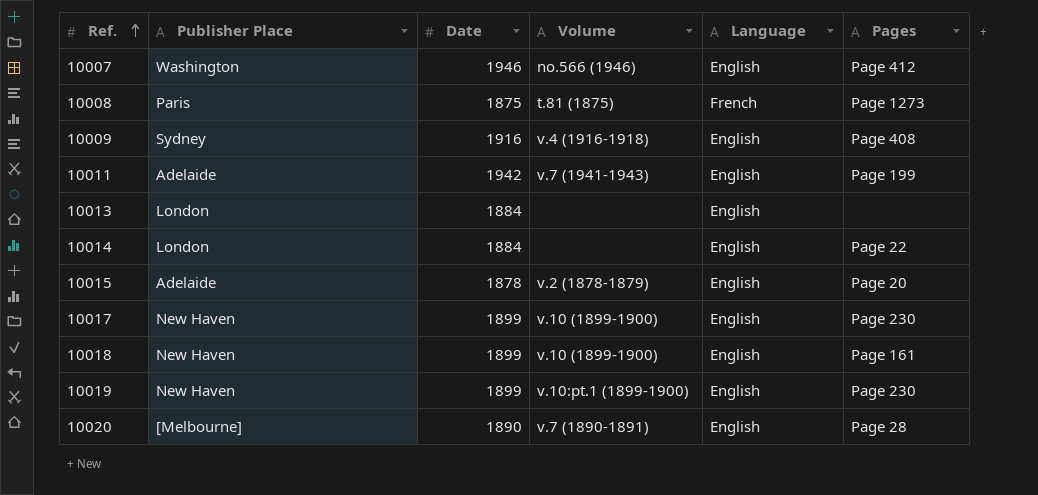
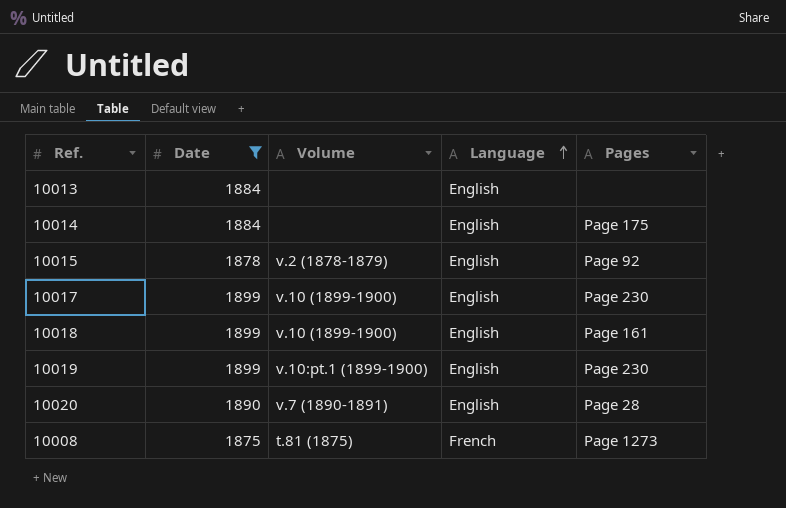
filter: none -> Date <= 1899
row order: Ref. ascending -> Language ascending
column Publisher Place | position: 2 -> none
10014 | Pages: Page 22 -> Page 175
10015 | Pages: Page 20 -> Page 92

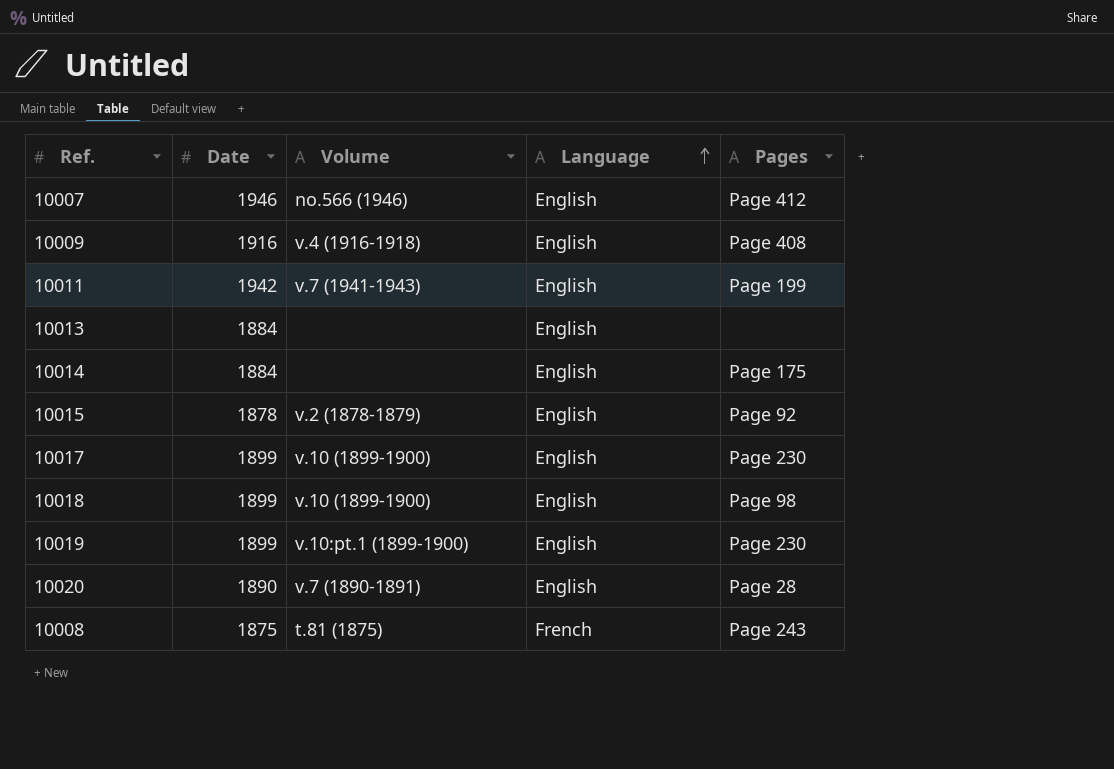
filter: Date <= 1899 -> none
10018 | Pages: Page 161 -> Page 98
10008 | Pages: Page 1273 -> Page 243

